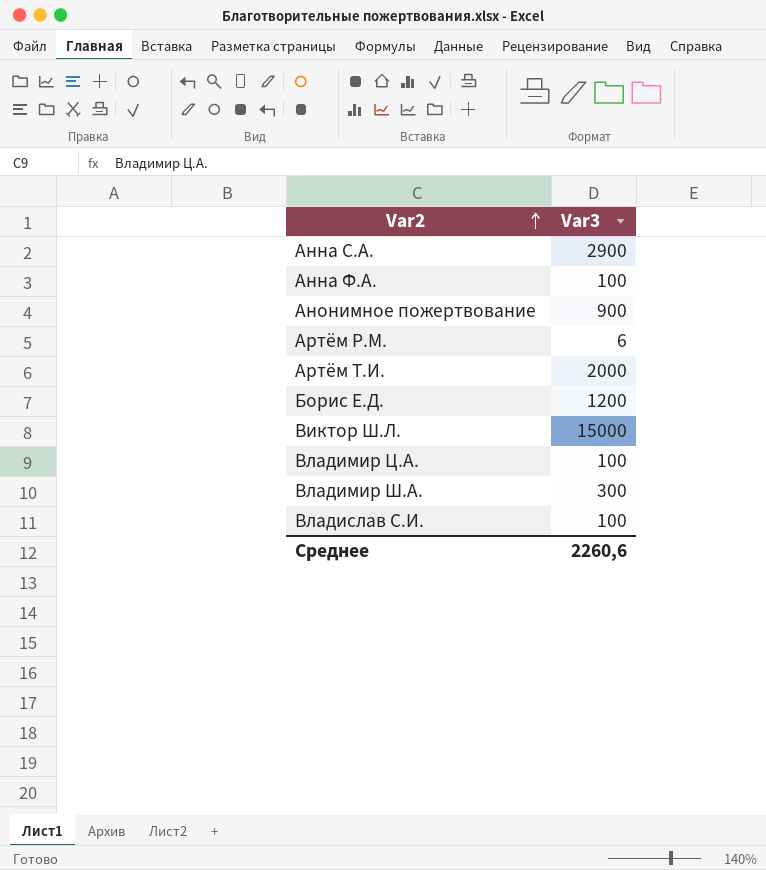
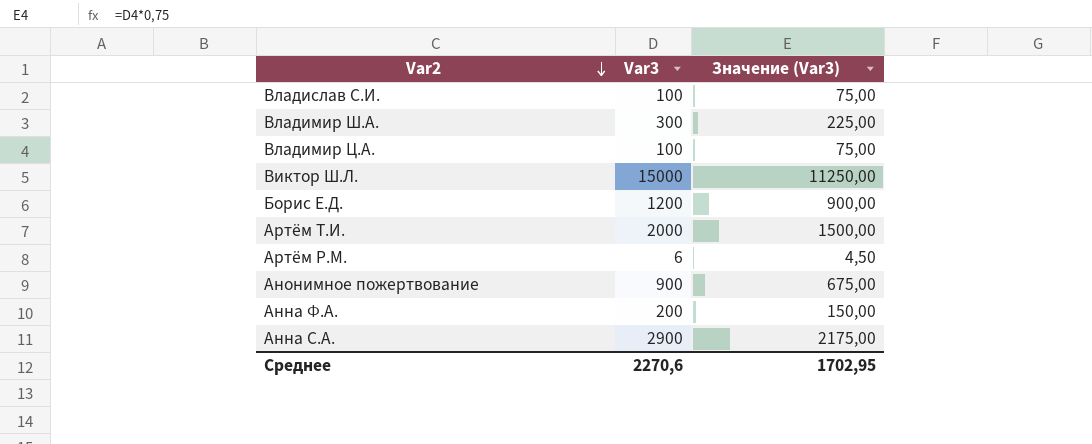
row order: Var2 ascending -> Var2 descending
column Значение (Var3) | formula: none -> [Var3] * 0,75
Анна Ф.А. | Var3: 100 -> 200
Среднее | Var3: 2260,6 -> 2270,6

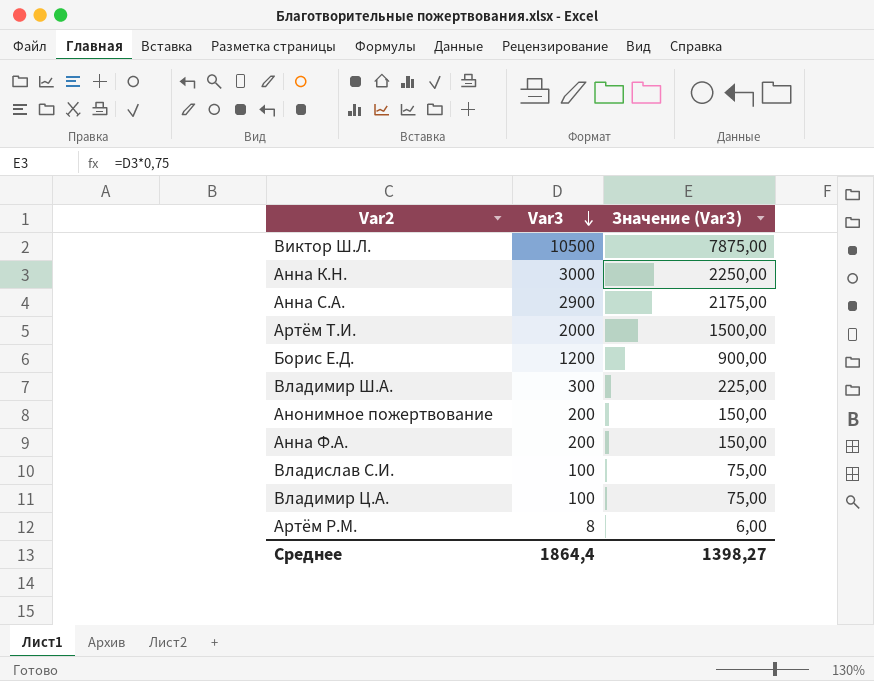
row order: Var2 descending -> Var3 descending
Виктор Ш.Л. | Var3: 15000 -> 10500
Виктор Ш.Л. | Значение (Var3): 11250,00 -> 7875,00
row Анна К.Н.: none -> 3000 | 2250,00
Анонимное пожертвование | Var3: 900 -> 200
Анонимное пожертвование | Значение (Var3): 675,00 -> 150,00
Артём Р.М. | Var3: 6 -> 8
Артём Р.М. | Значение (Var3): 4,50 -> 6,00
Среднее | Var3: 2270,6 -> 1864,4
Среднее | Значение (Var3): 1702,95 -> 1398,27

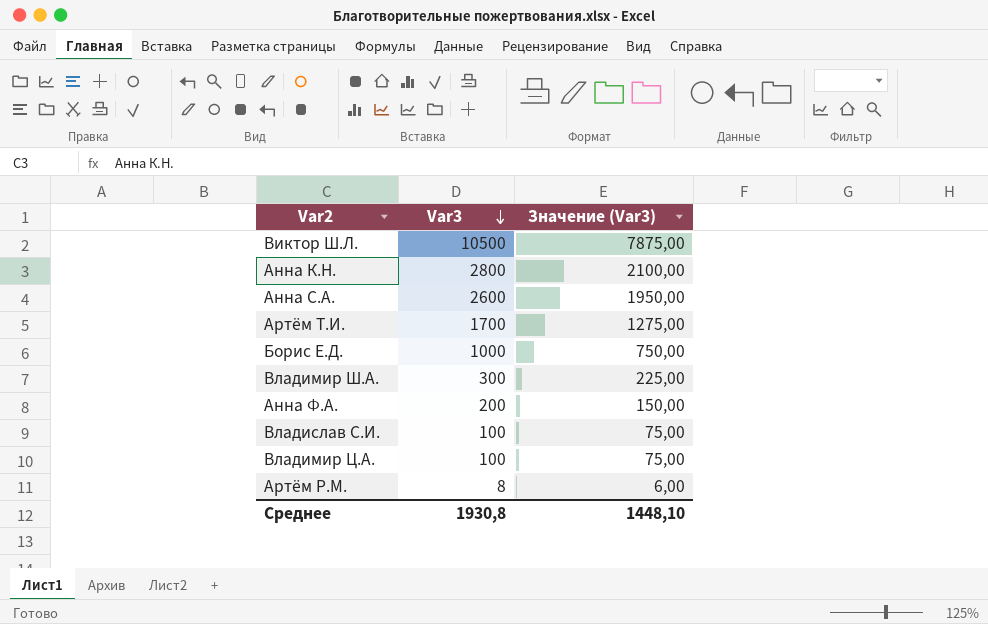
row Анонимное пожертвование: 200 | 150,00 -> none
Анна К.Н. | Var3: 3000 -> 2800
Анна К.Н. | Значение (Var3): 2250,00 -> 2100,00
Анна С.А. | Var3: 2900 -> 2600
Анна С.А. | Значение (Var3): 2175,00 -> 1950,00
Артём Т.И. | Var3: 2000 -> 1700
Артём Т.И. | Значение (Var3): 1500,00 -> 1275,00
Борис Е.Д. | Var3: 1200 -> 1000
Борис Е.Д. | Значение (Var3): 900,00 -> 750,00
Среднее | Var3: 1864,4 -> 1930,8
Среднее | Значение (Var3): 1398,27 -> 1448,10

